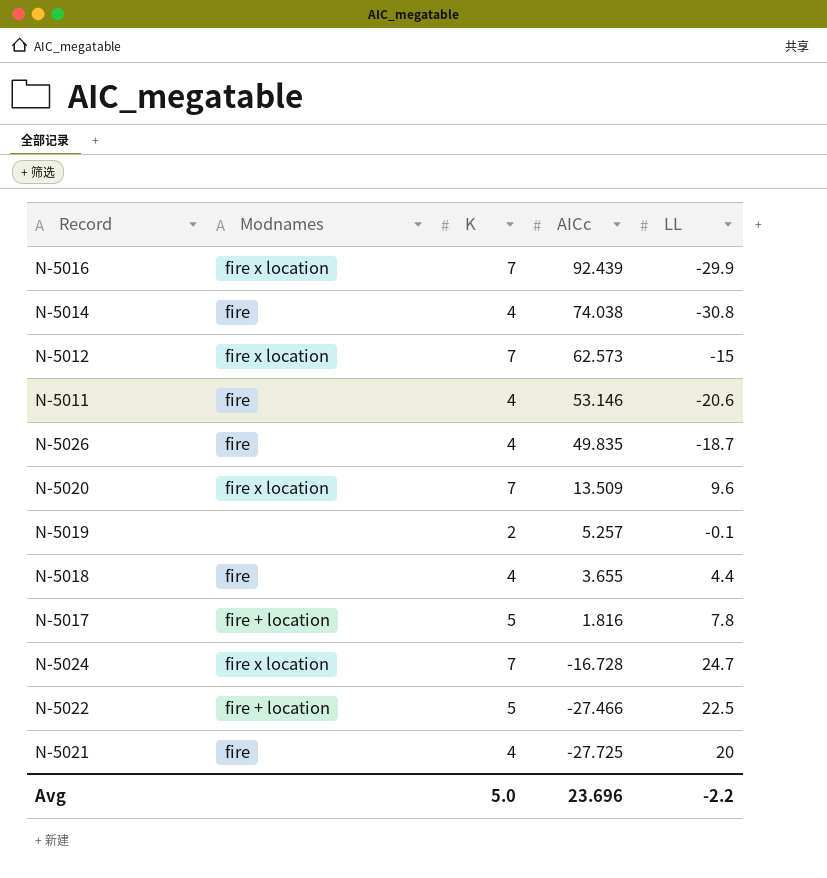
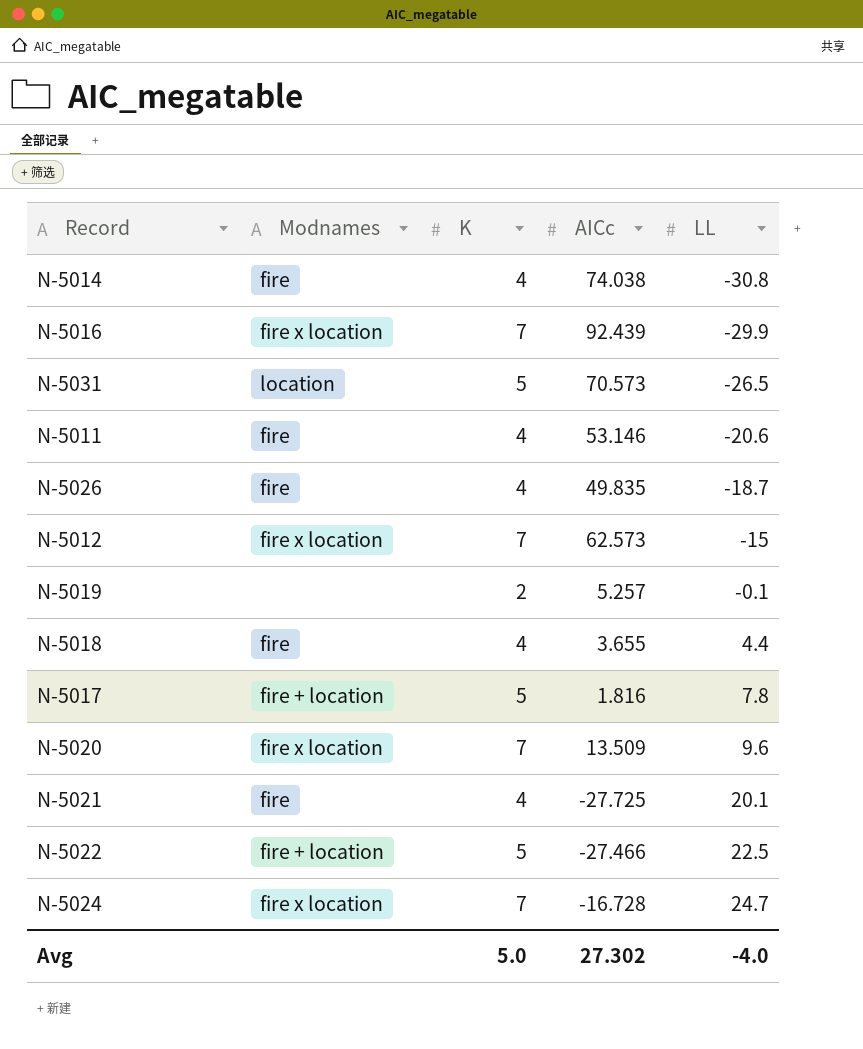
row order: AICc descending -> LL ascending
row N-5031: none -> location | 5 | 70.573 | -26.5
N-5021 | LL: 20 -> 20.1
Avg | AICc: 23.696 -> 27.302
Avg | LL: -2.2 -> -4.0

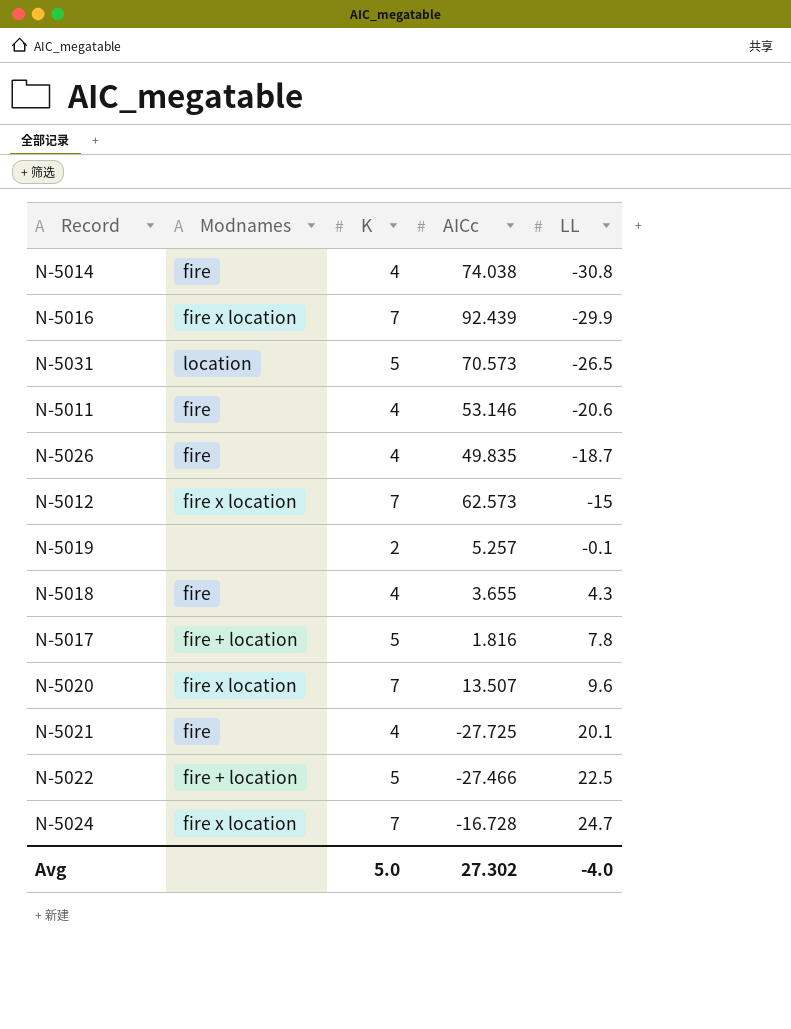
N-5018 | LL: 4.4 -> 4.3
N-5020 | AICc: 13.509 -> 13.507

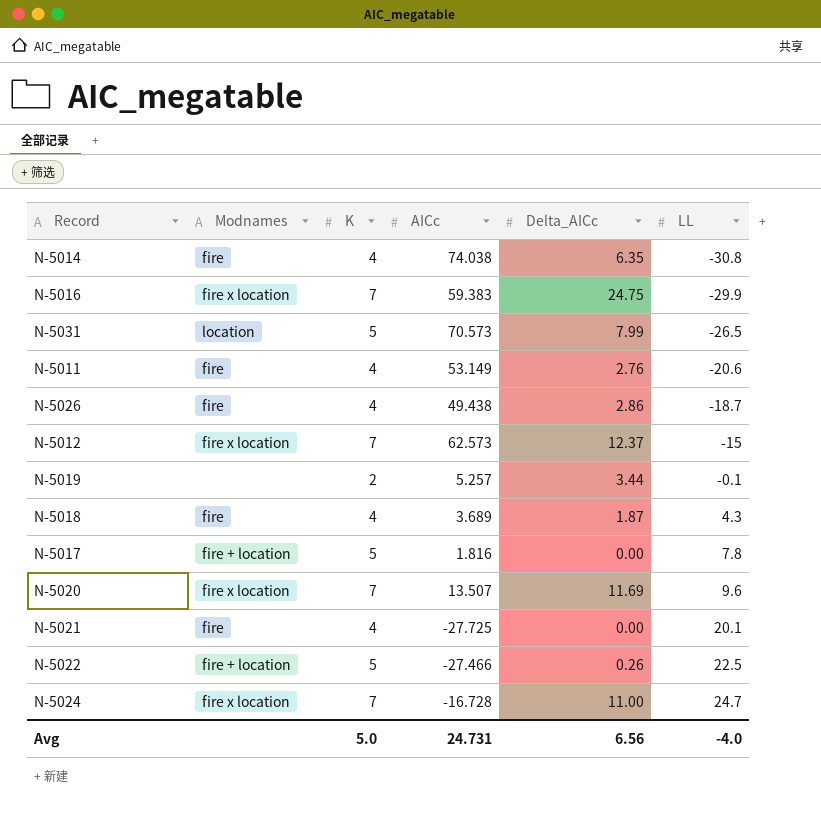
column Delta_AICc | position: none -> 5
N-5016 | AICc: 92.439 -> 59.383
N-5011 | AICc: 53.146 -> 53.149
N-5026 | AICc: 49.835 -> 49.438
N-5018 | AICc: 3.655 -> 3.689
Avg | AICc: 27.302 -> 24.731

